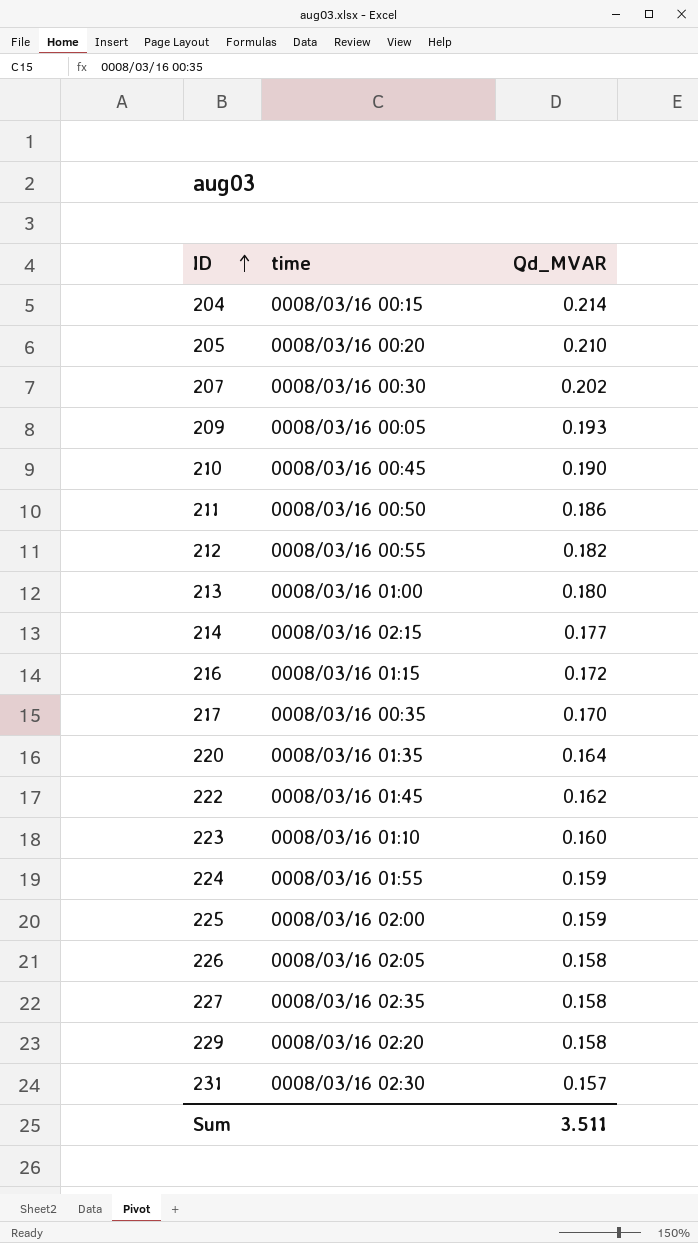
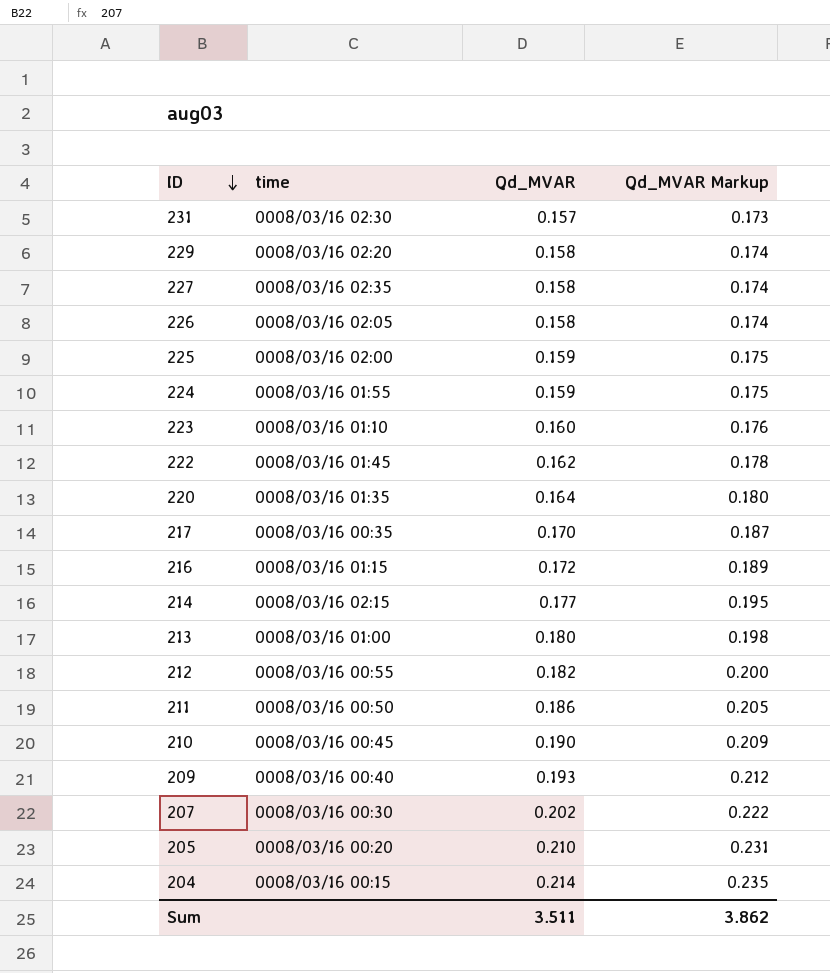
row order: ID ascending -> ID descending
column Qd_MVAR Markup | formula: none -> [Qd_MVAR] * 1.1
209 | time: 0008/03/16 00:05 -> 0008/03/16 00:40

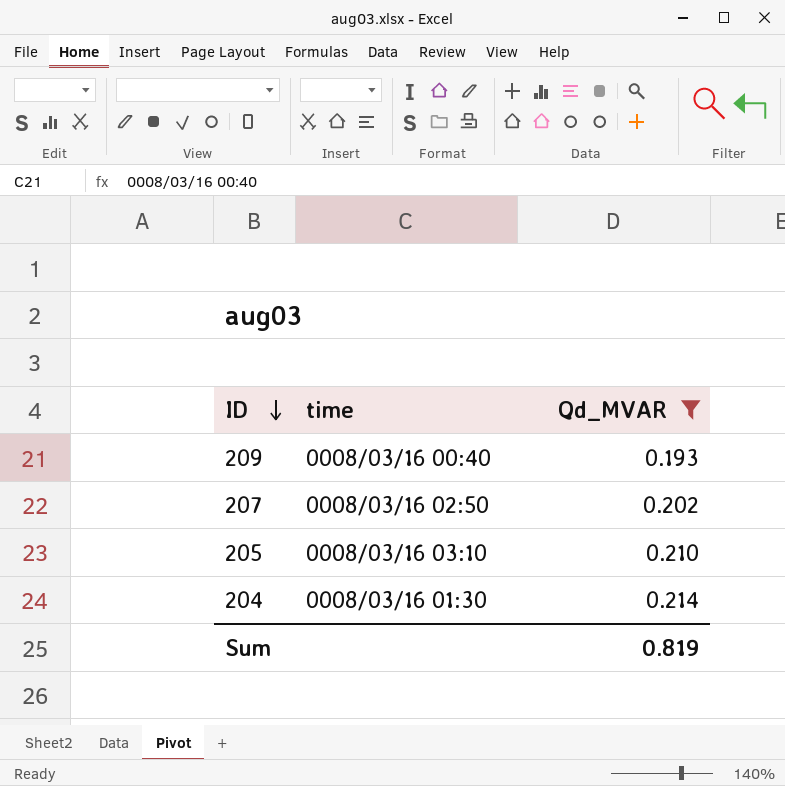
filter: none -> Qd_MVAR >= 0.193
column Qd_MVAR Markup | formula: [Qd_MVAR] * 1.1 -> none
207 | time: 0008/03/16 00:30 -> 0008/03/16 02:50
205 | time: 0008/03/16 00:20 -> 0008/03/16 03:10
204 | time: 0008/03/16 00:15 -> 0008/03/16 01:30
Sum | Qd_MVAR: 3.511 -> 0.819

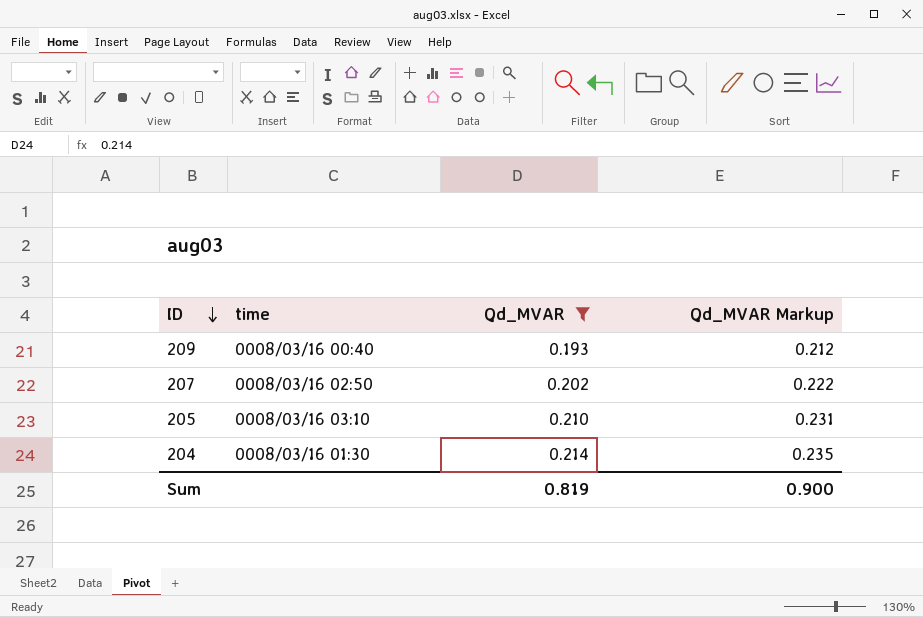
column Qd_MVAR Markup | formula: none -> [Qd_MVAR] * 1.1

